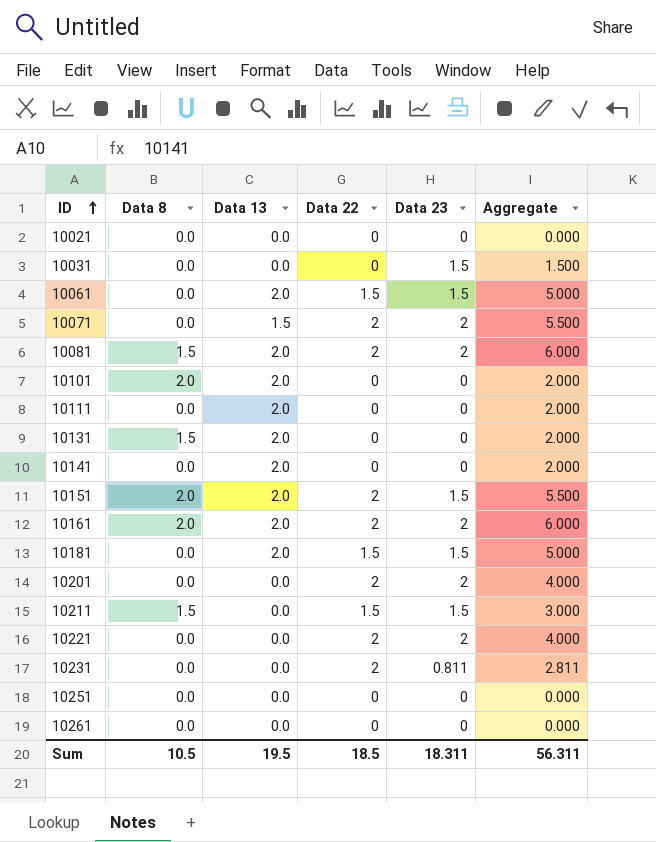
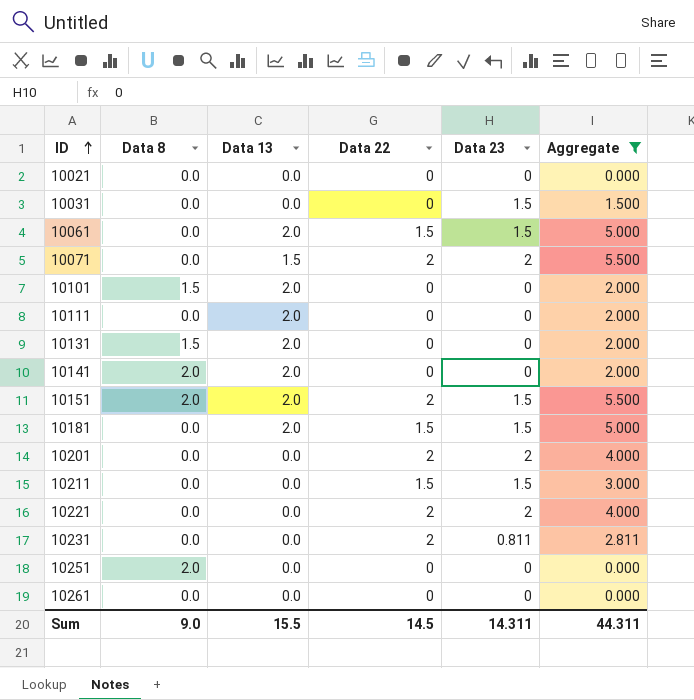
filter: none -> Aggregate != 6.000
10101 | Data 8: 2.0 -> 1.5
10141 | Data 8: 0.0 -> 2.0
10211 | Data 8: 1.5 -> 0.0
10251 | Data 8: 0.0 -> 2.0
Sum | Data 8: 10.5 -> 9.0
Sum | Data 13: 19.5 -> 15.5
Sum | Data 22: 18.5 -> 14.5
Sum | Data 23: 18.311 -> 14.311
Sum | Aggregate: 56.311 -> 44.311

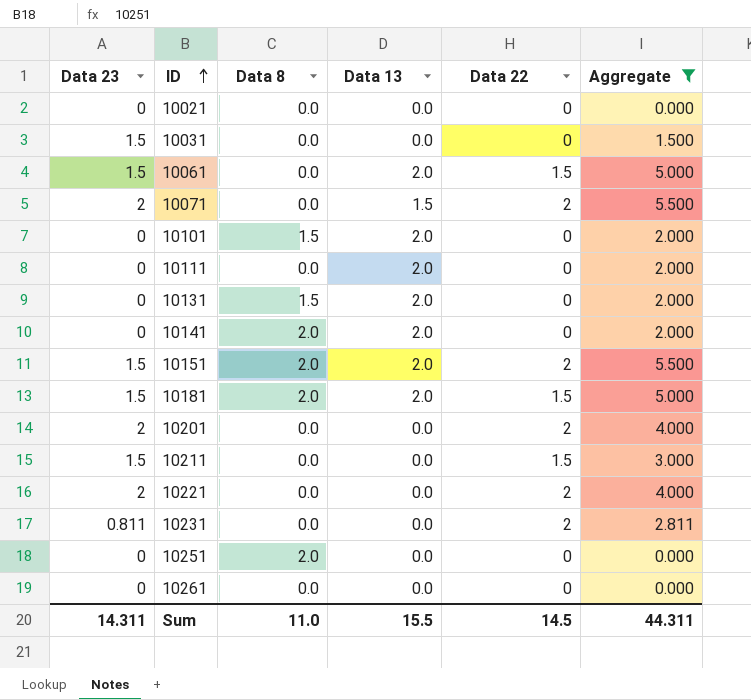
column Data 23 | position: 5 -> 1
10181 | Data 8: 0.0 -> 2.0
Sum | Data 8: 9.0 -> 11.0

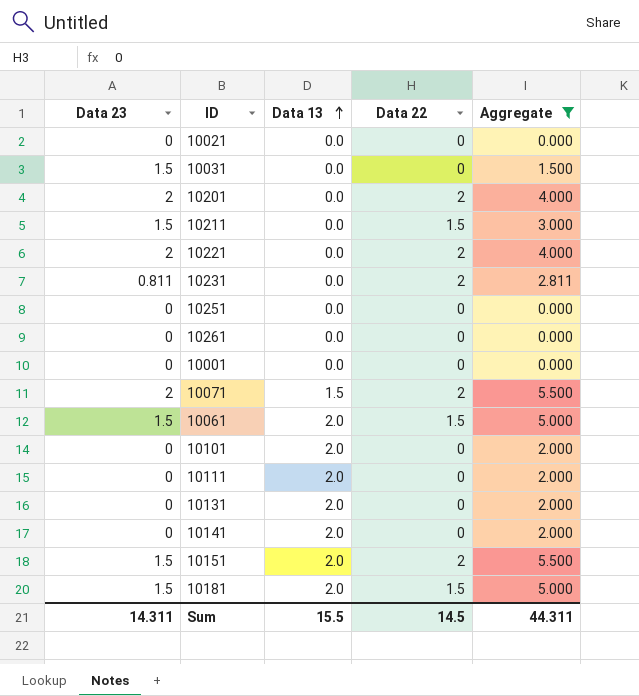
row order: ID ascending -> Data 13 ascending
column Data 8 | position: 3 -> none
row 10001: none -> 0 | 0.0 | 0 | 0.000

